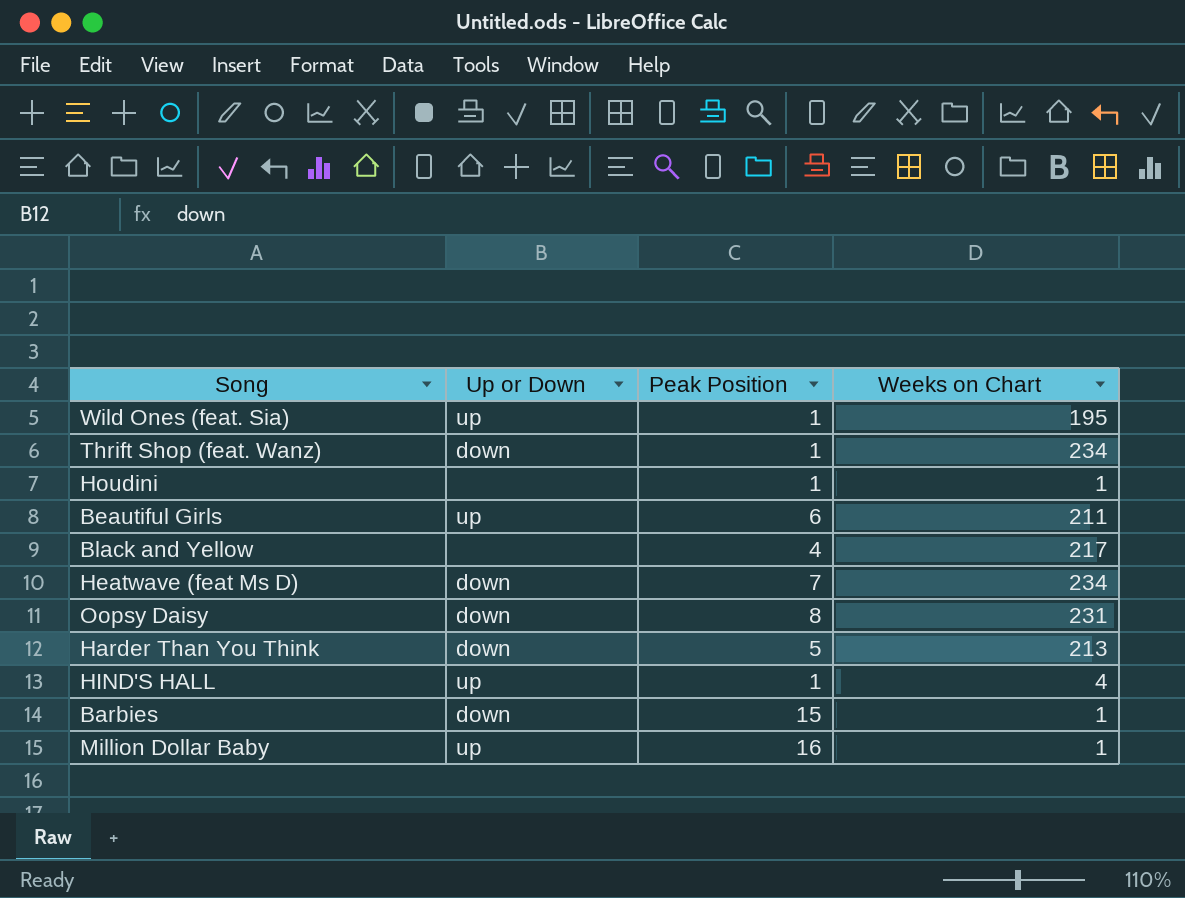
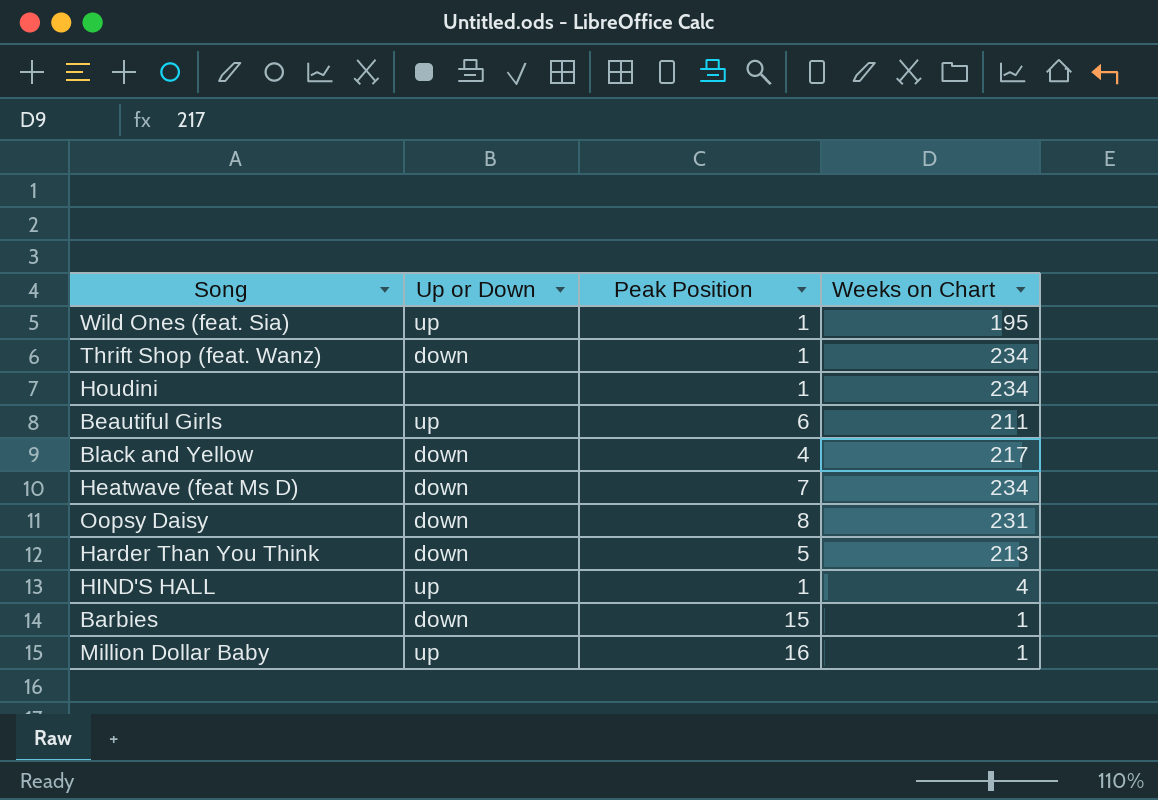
Houdini | Weeks on Chart: 1 -> 234
Black and Yellow | Up or Down: none -> down

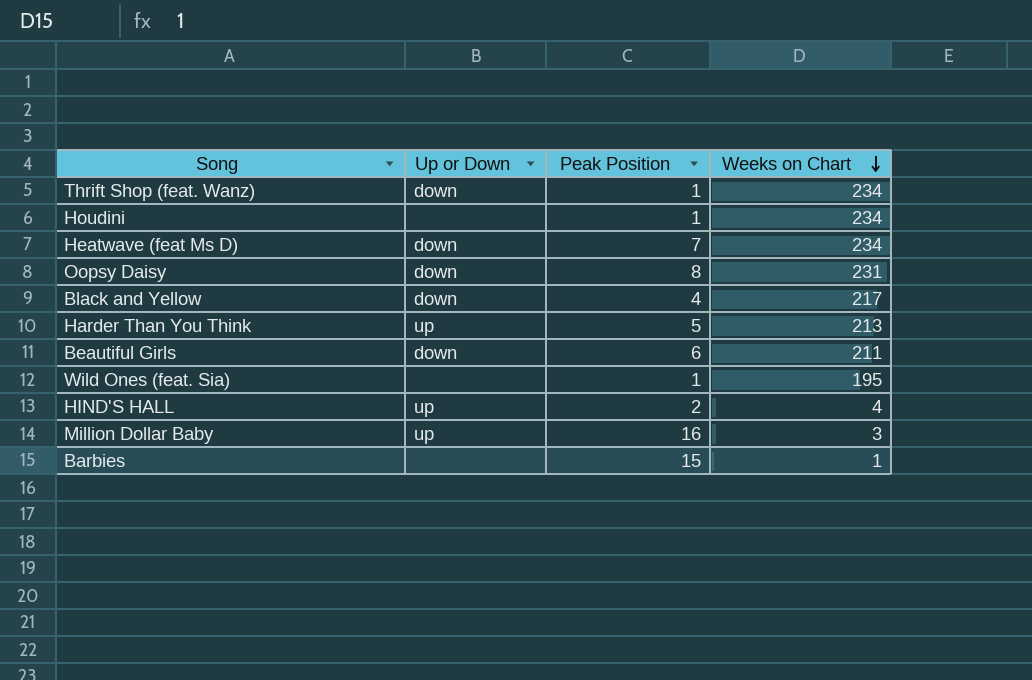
row order: none -> Weeks on Chart descending
Harder Than You Think | Up or Down: down -> up
Beautiful Girls | Up or Down: up -> down
Wild Ones (feat. Sia) | Up or Down: up -> none
HIND'S HALL | Peak Position: 1 -> 2
Million Dollar Baby | Weeks on Chart: 1 -> 3
Barbies | Up or Down: down -> none

